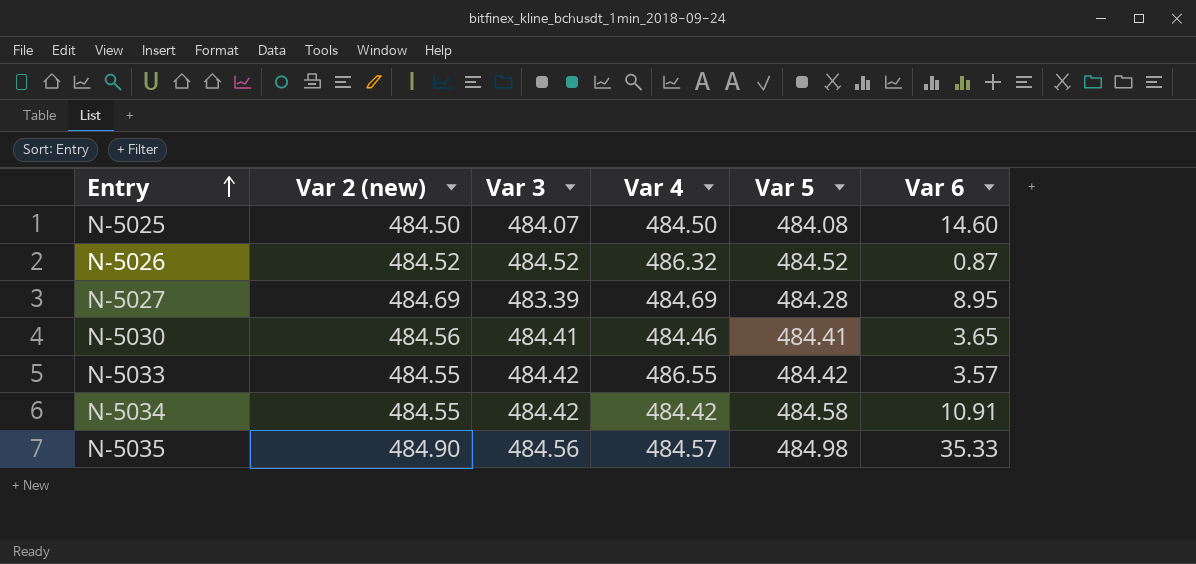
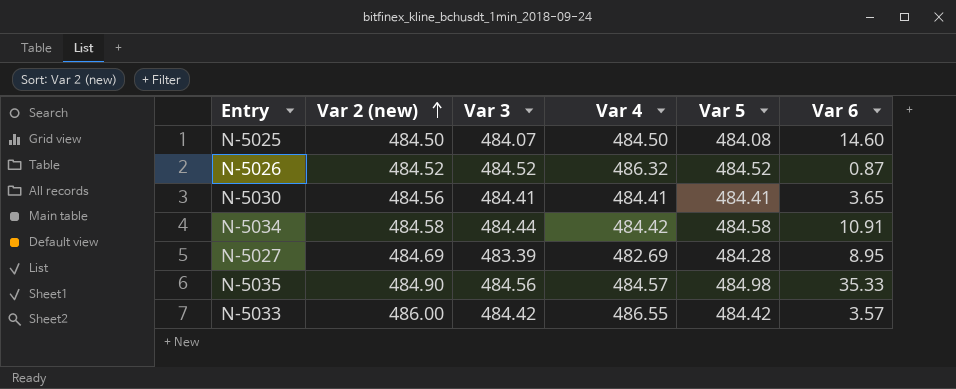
row order: Entry ascending -> Var 2 (new) ascending
N-5030 | Var 4: 484.46 -> 484.41
N-5034 | Var 2 (new): 484.55 -> 484.58
N-5034 | Var 3: 484.42 -> 484.44
N-5027 | Var 4: 484.69 -> 482.69
N-5033 | Var 2 (new): 484.55 -> 486.00

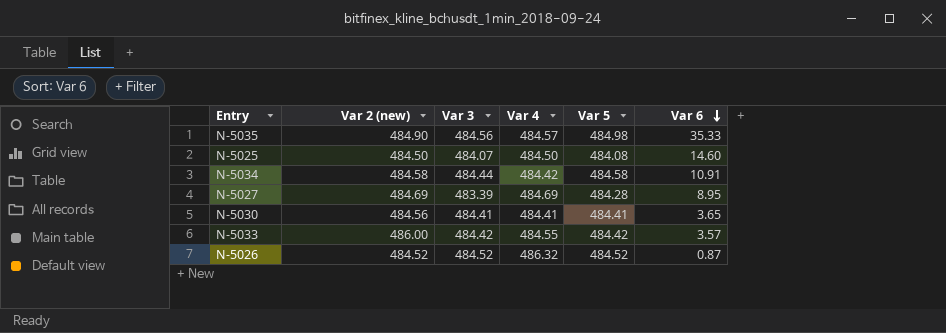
row order: Var 2 (new) ascending -> Var 6 descending
N-5027 | Var 4: 482.69 -> 484.69
N-5033 | Var 4: 486.55 -> 484.55

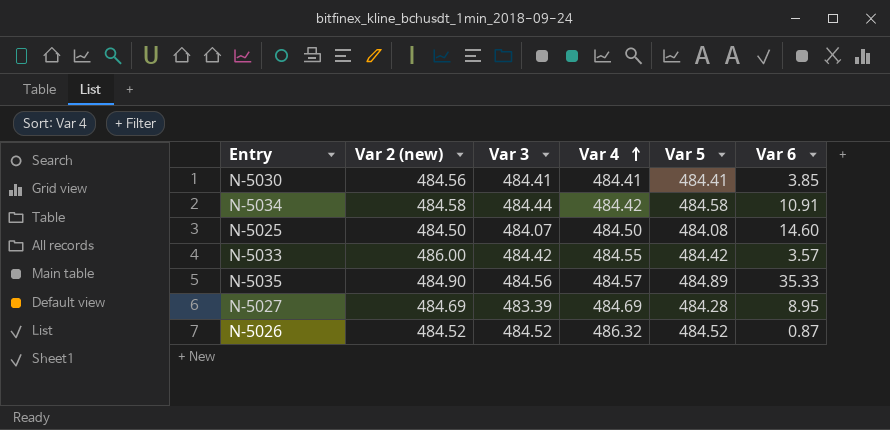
row order: Var 6 descending -> Var 4 ascending
N-5030 | Var 6: 3.65 -> 3.85
N-5035 | Var 5: 484.98 -> 484.89

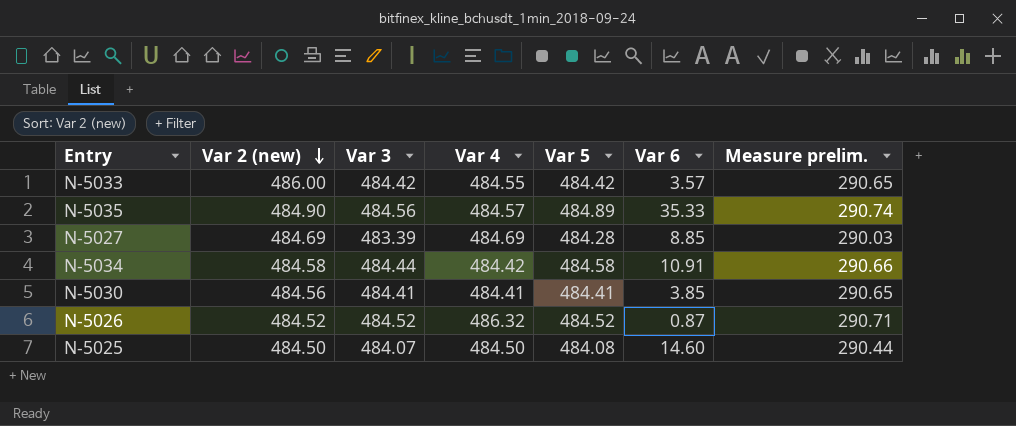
row order: Var 4 ascending -> Var 2 (new) descending
column Measure prelim. | formula: none -> [Var 3] * 0.6
N-5027 | Var 6: 8.95 -> 8.85

